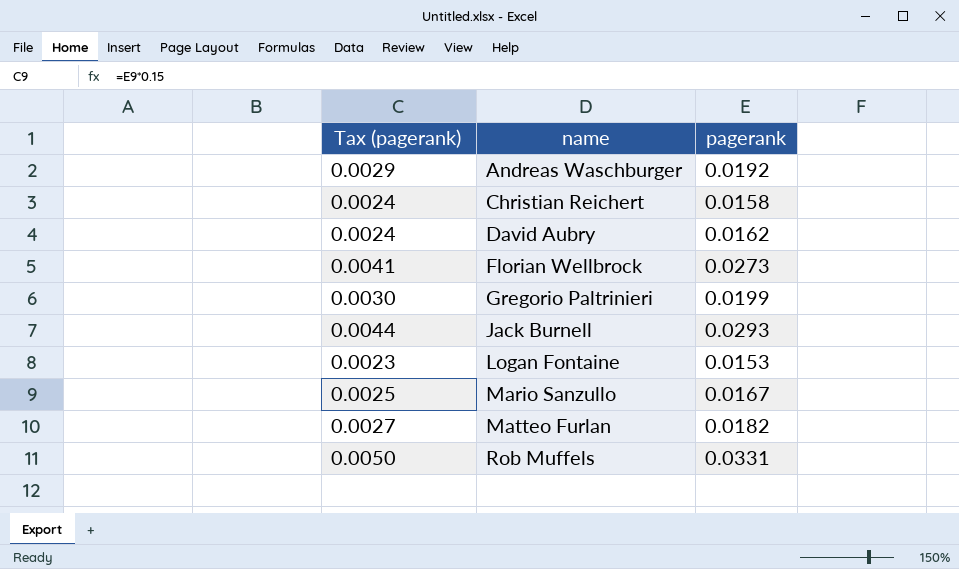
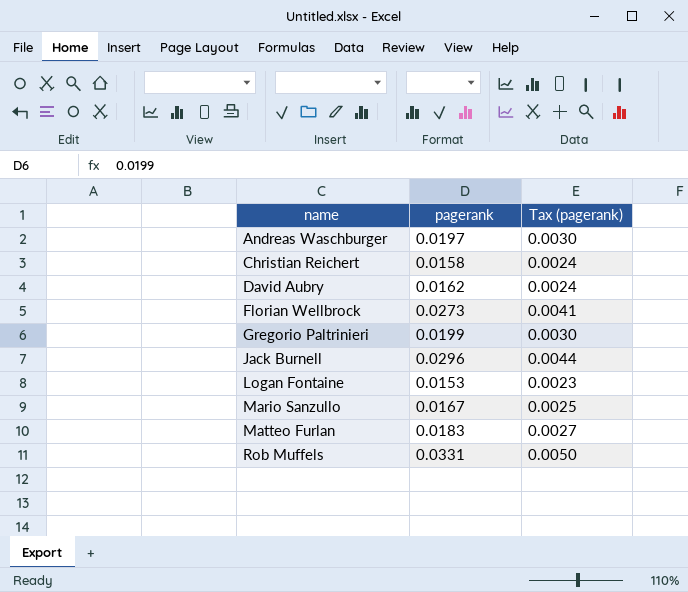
column Tax (pagerank) | position: 1 -> 3
Andreas Waschburger | pagerank: 0.0192 -> 0.0197
Andreas Waschburger | Tax (pagerank): 0.0029 -> 0.0030
Jack Burnell | pagerank: 0.0293 -> 0.0296
Matteo Furlan | pagerank: 0.0182 -> 0.0183

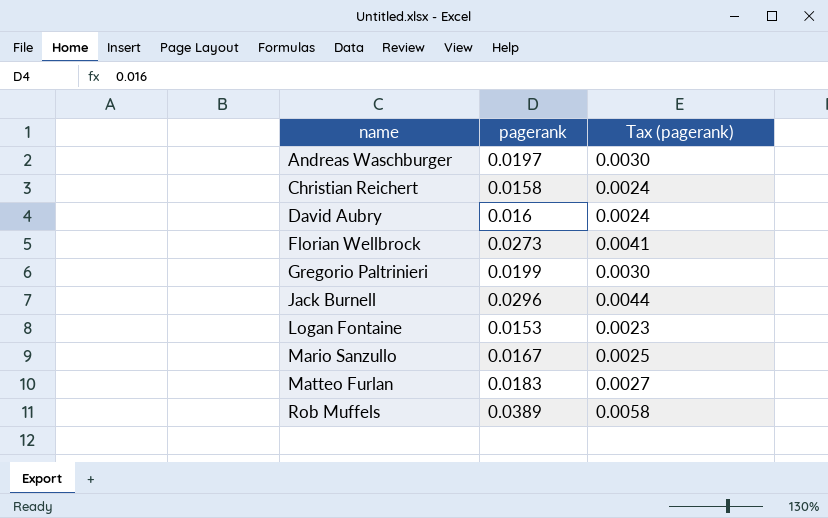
David Aubry | pagerank: 0.0162 -> 0.016
Rob Muffels | pagerank: 0.0331 -> 0.0389
Rob Muffels | Tax (pagerank): 0.0050 -> 0.0058

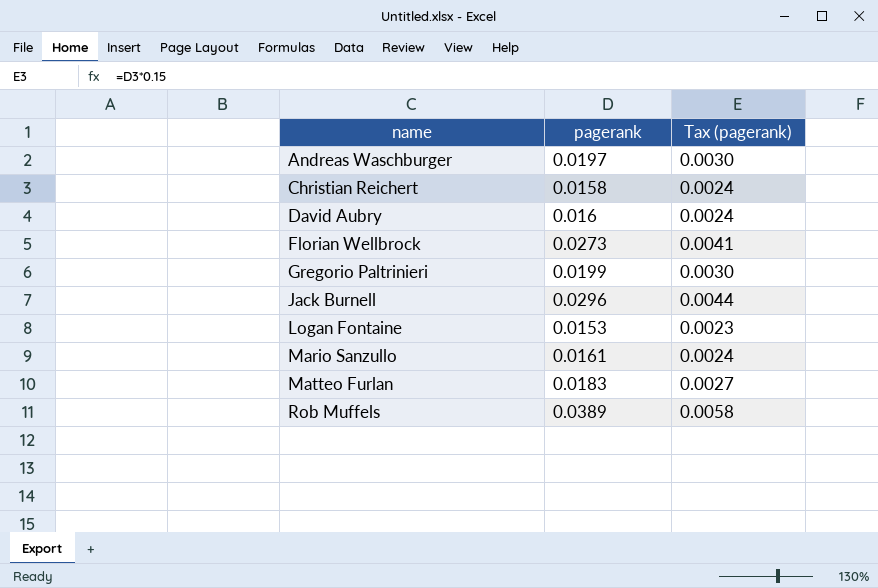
Mario Sanzullo | pagerank: 0.0167 -> 0.0161
Mario Sanzullo | Tax (pagerank): 0.0025 -> 0.0024

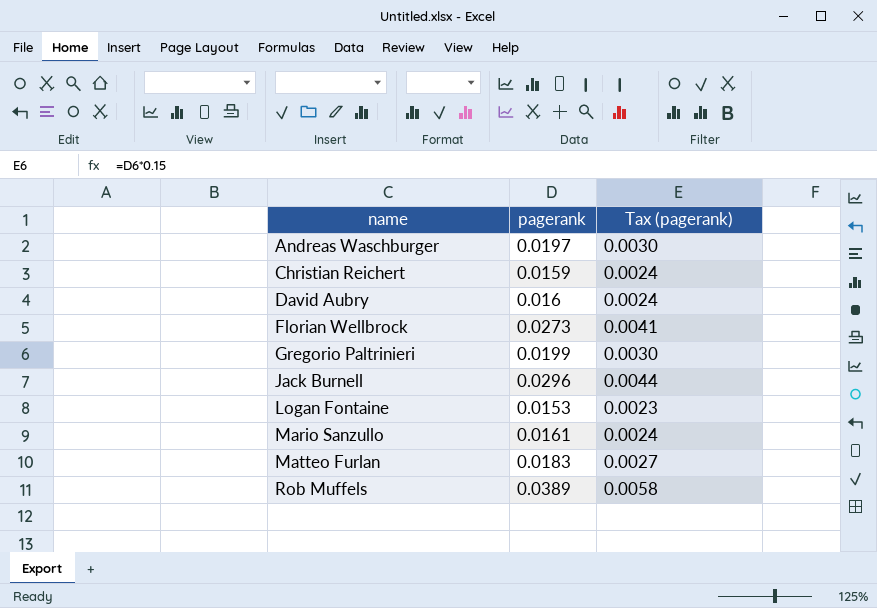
Christian Reichert | pagerank: 0.0158 -> 0.0159

